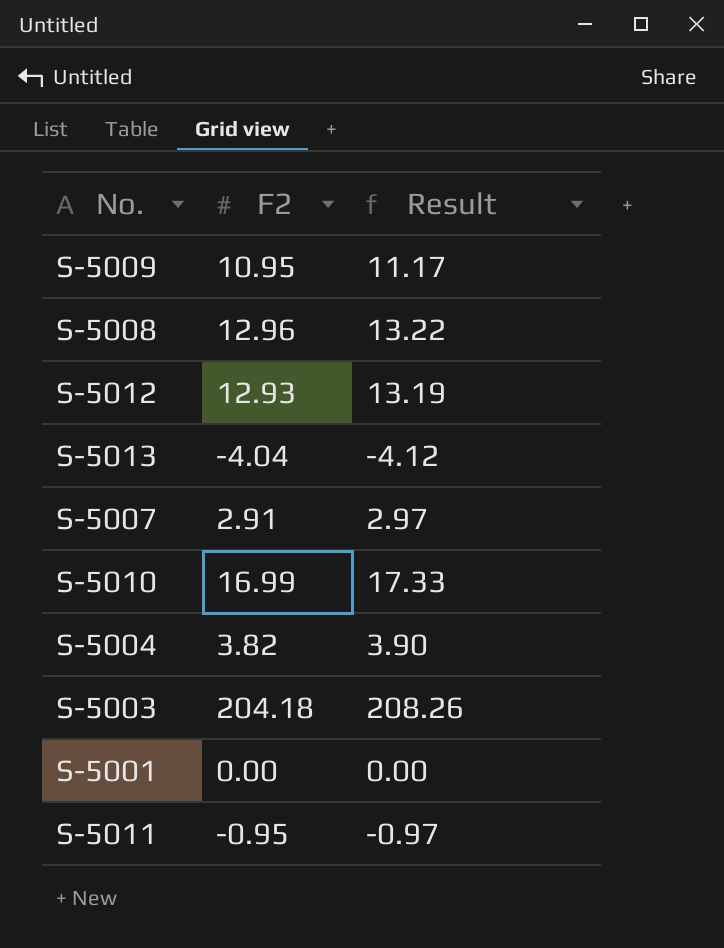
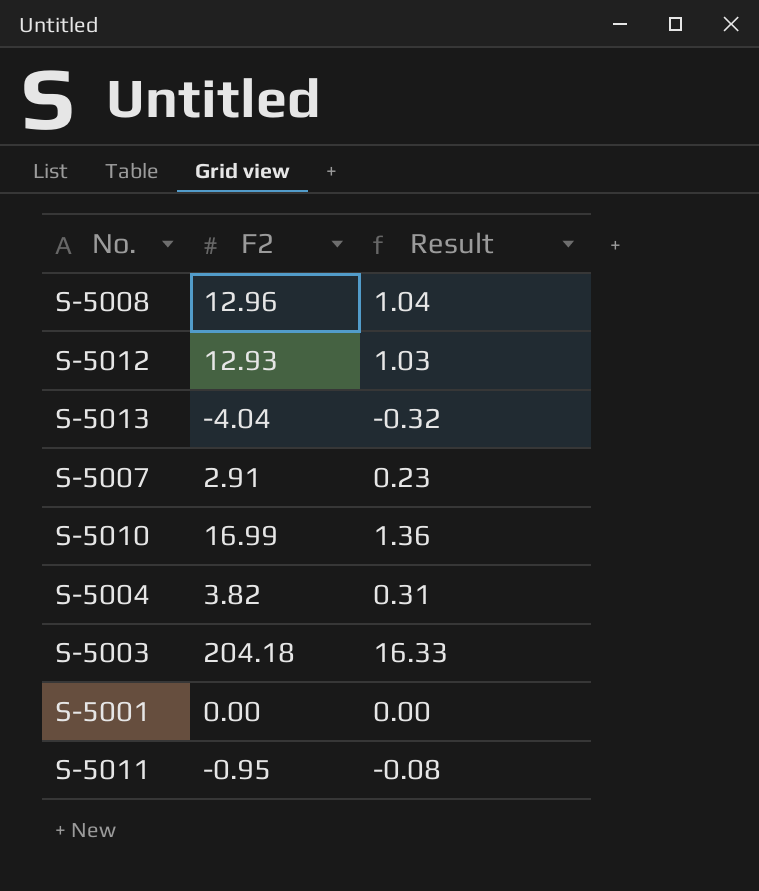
column Result | formula: [F2] * 1.02 -> [F2] * 0.08
row S-5009: 10.95 | 11.17 -> none

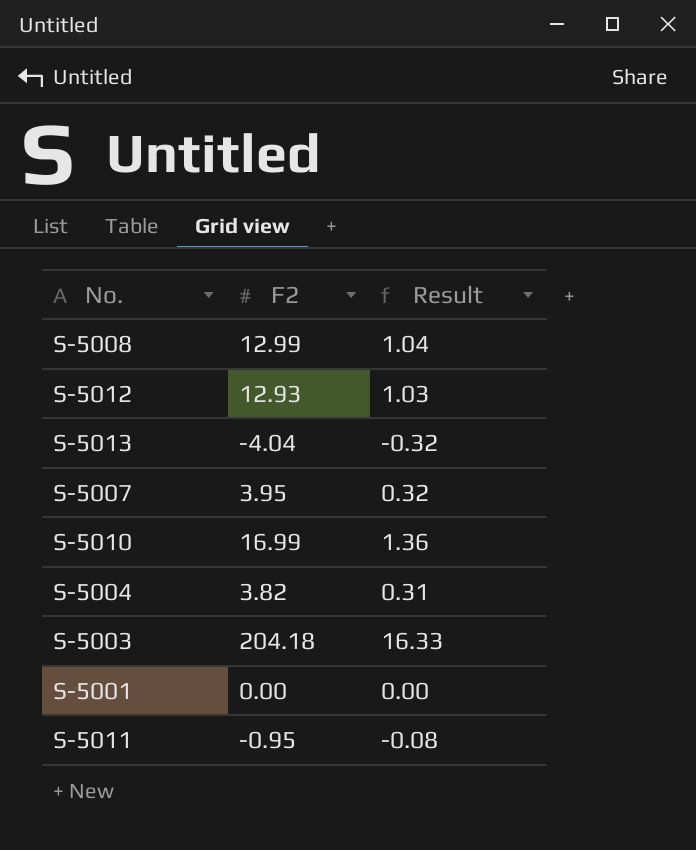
S-5008 | F2: 12.96 -> 12.99
S-5007 | F2: 2.91 -> 3.95
S-5007 | Result: 0.23 -> 0.32

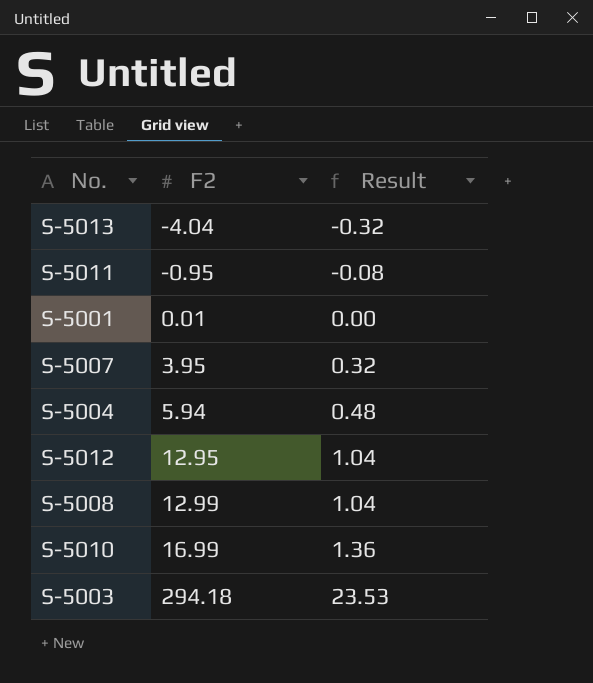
row order: none -> F2 ascending
S-5001 | F2: 0.00 -> 0.01
S-5004 | F2: 3.82 -> 5.94
S-5004 | Result: 0.31 -> 0.48
S-5012 | F2: 12.93 -> 12.95
S-5012 | Result: 1.03 -> 1.04
S-5003 | F2: 204.18 -> 294.18
S-5003 | Result: 16.33 -> 23.53

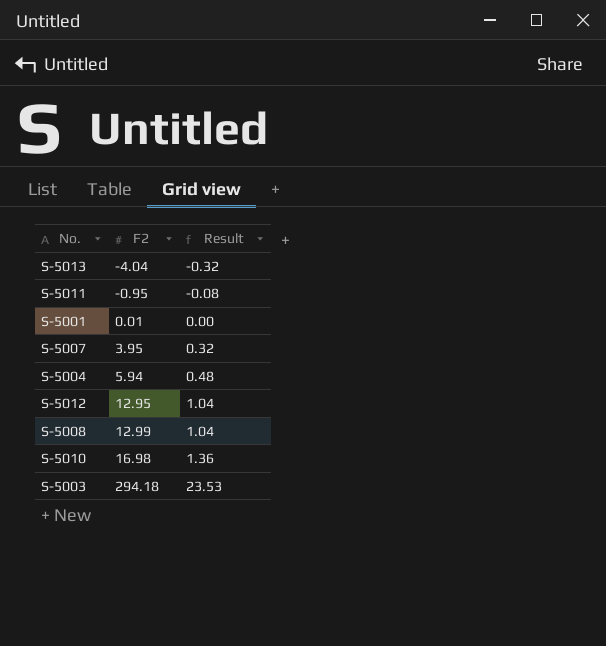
S-5010 | F2: 16.99 -> 16.98

